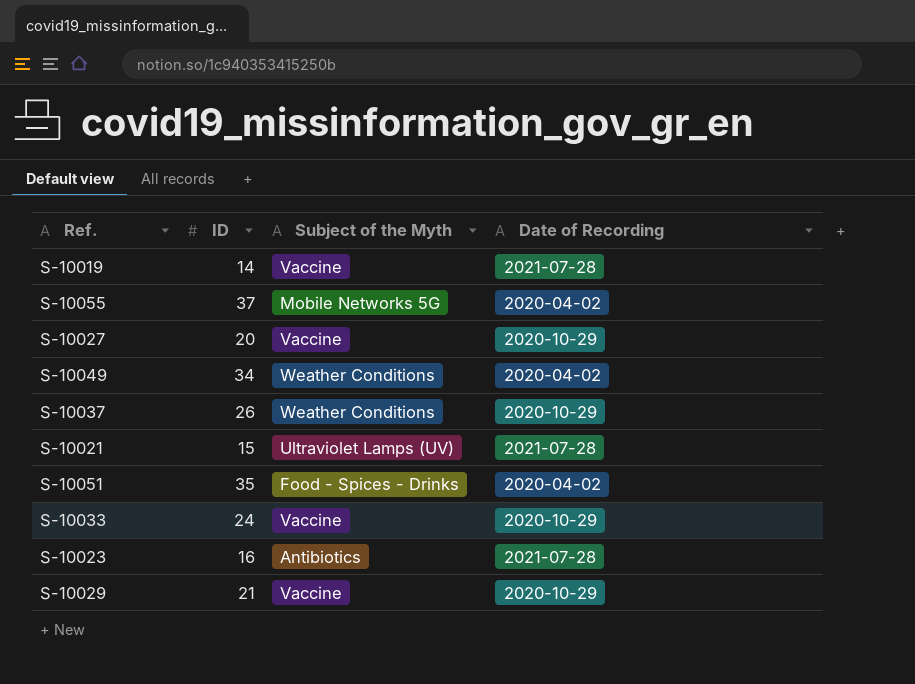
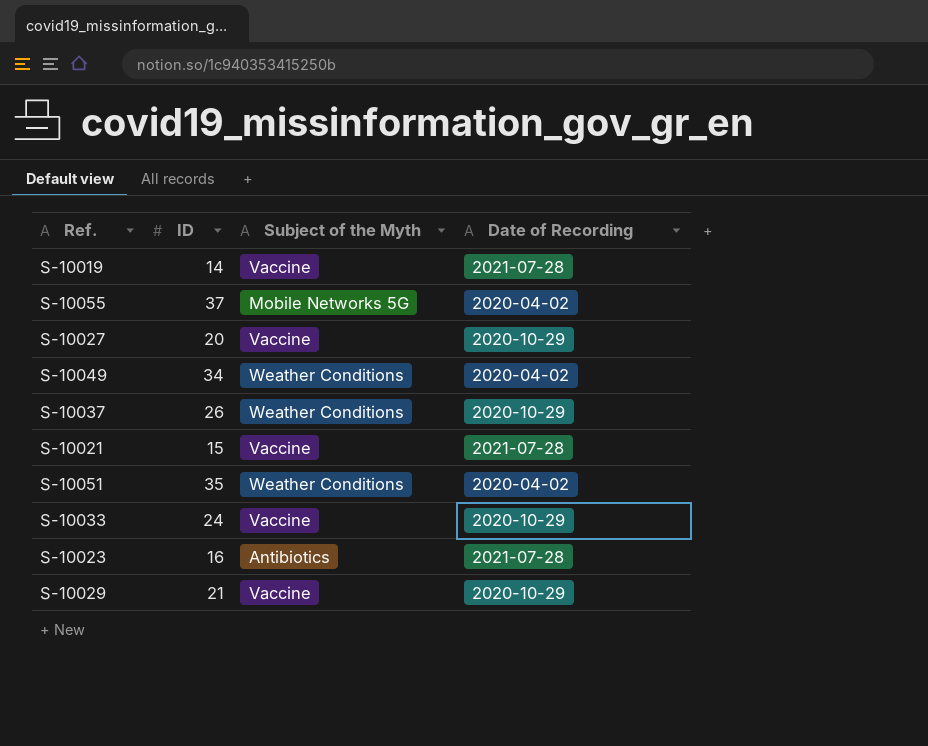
S-10021 | Subject of the Myth: Ultraviolet Lamps (UV) -> Vaccine
S-10051 | Subject of the Myth: Food - Spices - Drinks -> Weather Conditions

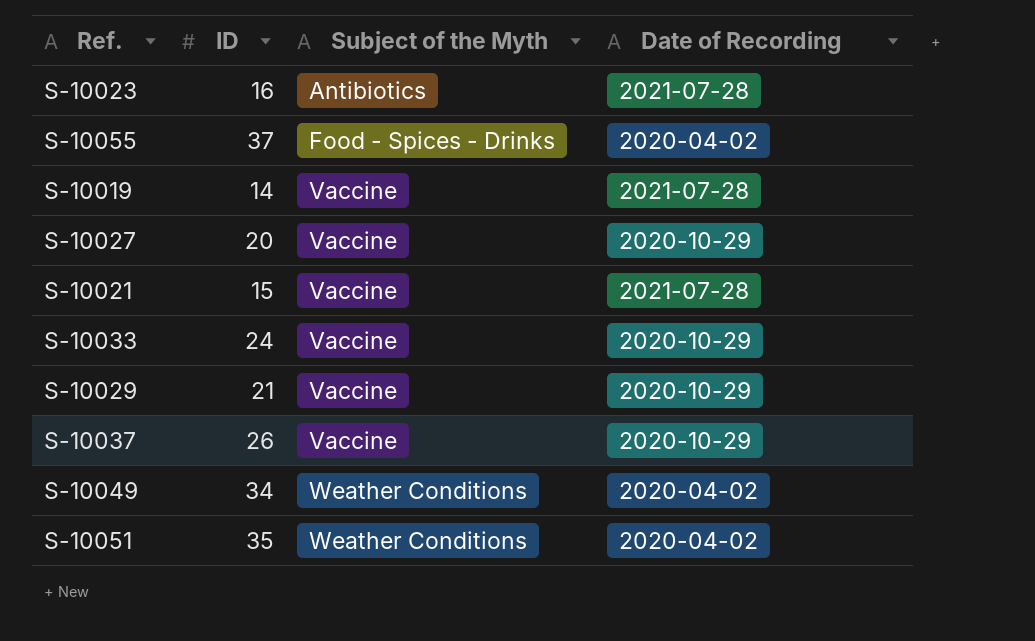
row order: none -> Subject of the Myth ascending
S-10055 | Subject of the Myth: Mobile Networks 5G -> Food - Spices - Drinks
S-10037 | Subject of the Myth: Weather Conditions -> Vaccine

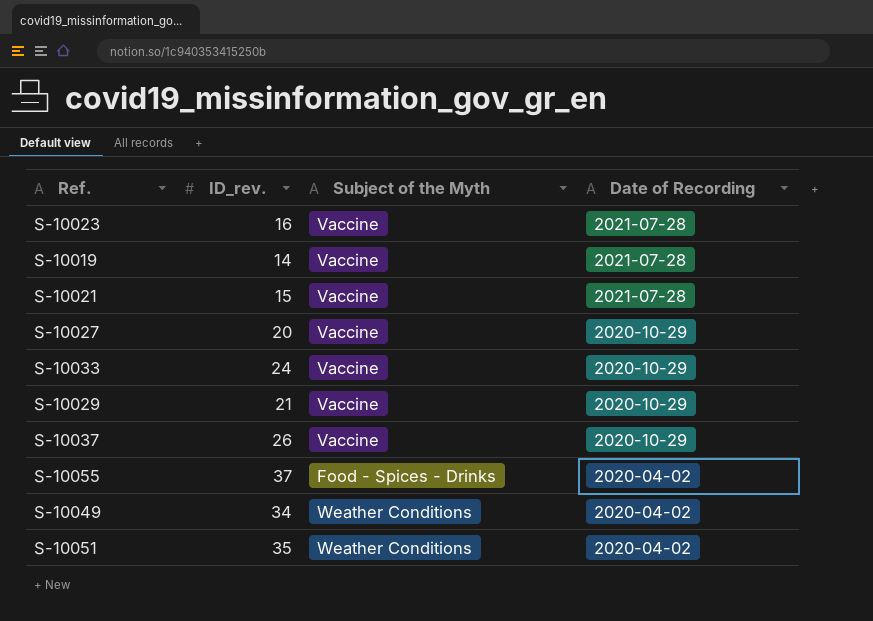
row order: Subject of the Myth ascending -> Date of Recording descending
column name: ID -> ID_rev.
S-10023 | Subject of the Myth: Antibiotics -> Vaccine

